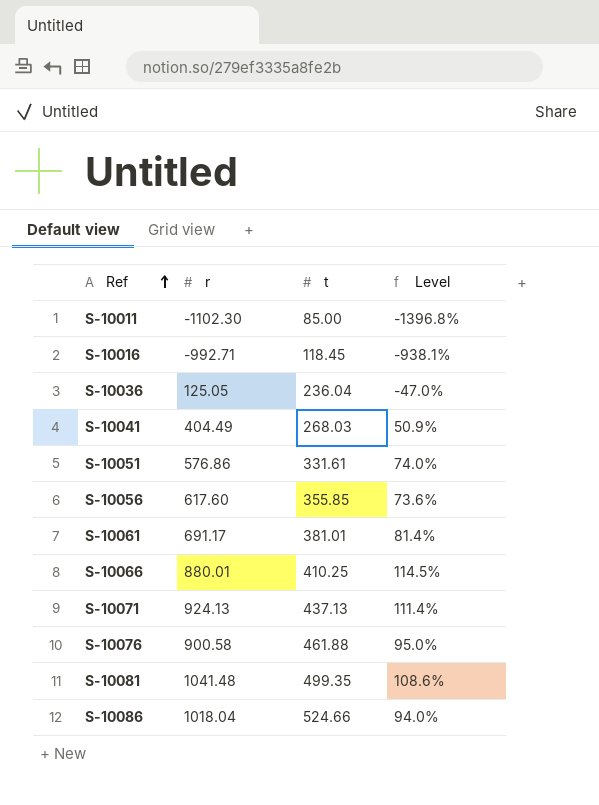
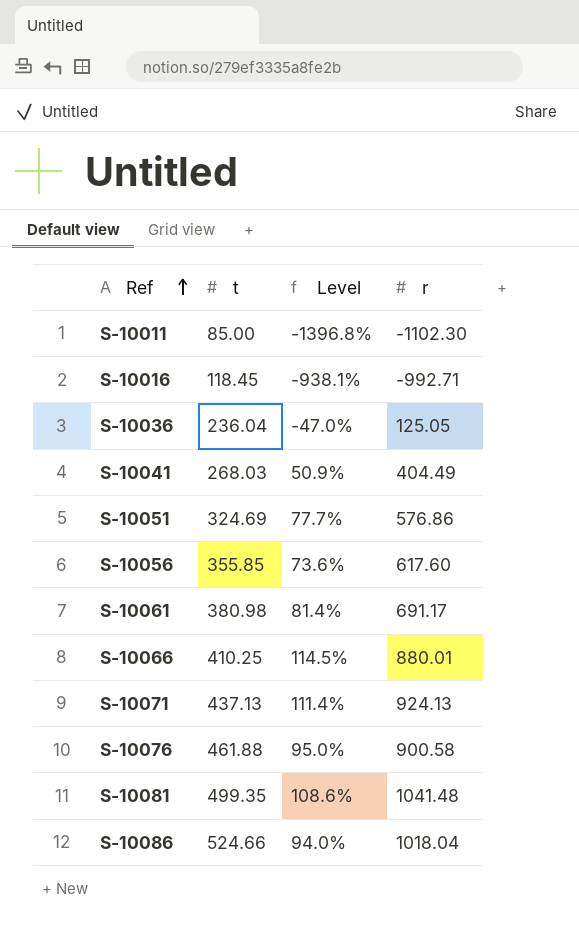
column r | position: 2 -> 4
S-10051 | t: 331.61 -> 324.69
S-10051 | Level: 74.0% -> 77.7%
S-10061 | t: 381.01 -> 380.98

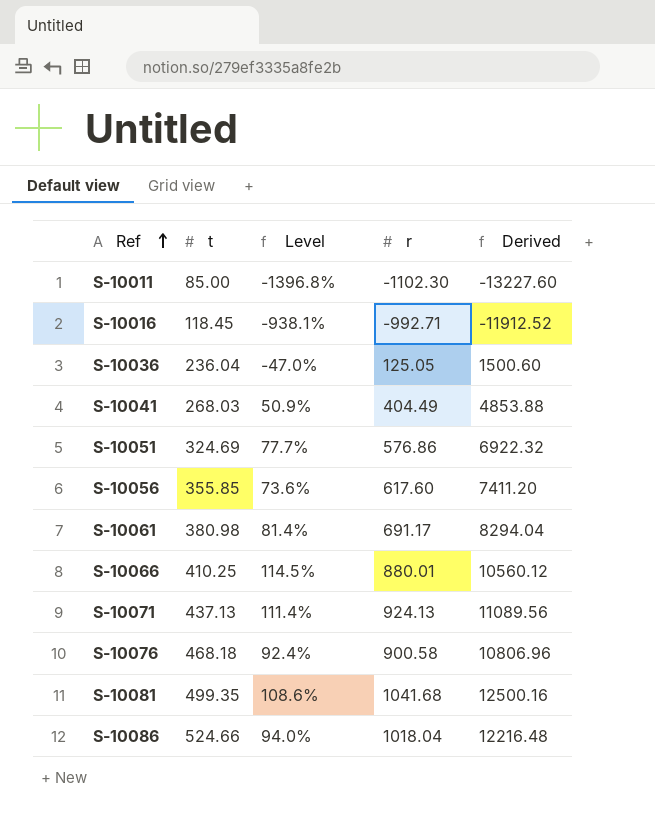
column Derived | formula: none -> [r] * 12
S-10076 | t: 461.88 -> 468.18
S-10076 | Level: 95.0% -> 92.4%
S-10081 | r: 1041.48 -> 1041.68

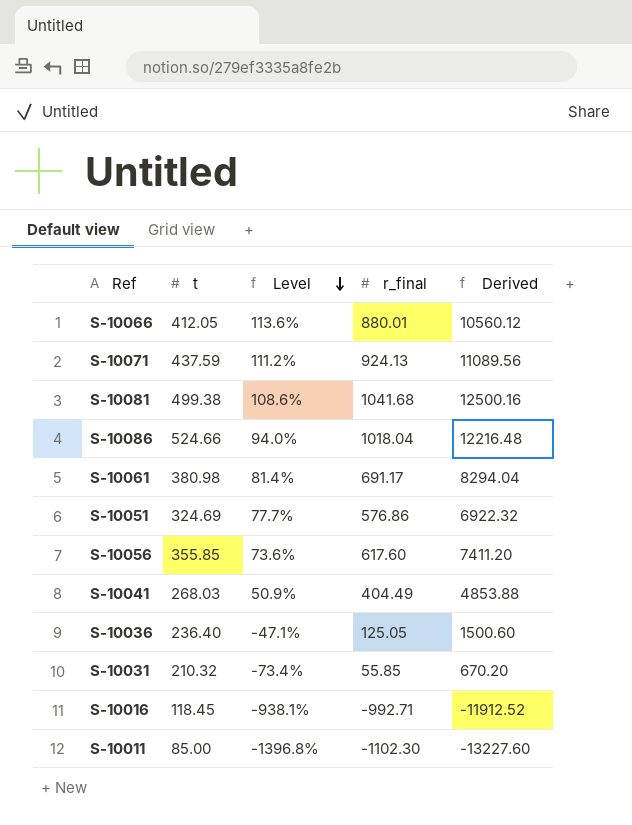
row order: Ref ascending -> Level descending
column name: r -> r_final
row S-10076: 468.18 | 92.4% | 900.58 | 10806.96 -> none
S-10066 | t: 410.25 -> 412.05
S-10066 | Level: 114.5% -> 113.6%
S-10071 | t: 437.13 -> 437.59
S-10071 | Level: 111.4% -> 111.2%
S-10081 | t: 499.35 -> 499.38
S-10036 | t: 236.04 -> 236.40
S-10036 | Level: -47.0% -> -47.1%
row S-10031: none -> 210.32 | -73.4% | 55.85 | 670.20

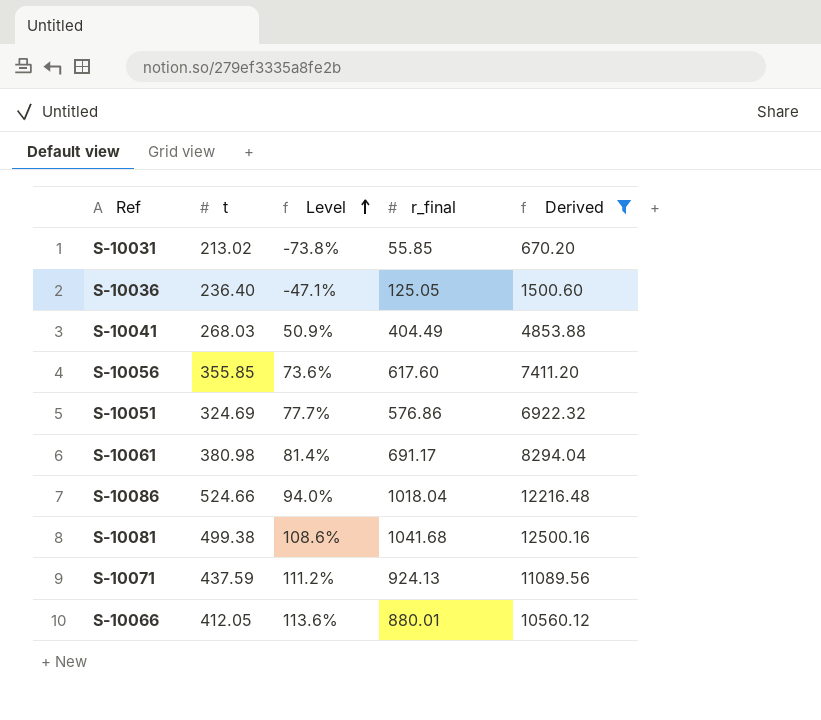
filter: none -> Derived >= 670.20
row order: Level descending -> Level ascending
S-10031 | t: 210.32 -> 213.02
S-10031 | Level: -73.4% -> -73.8%

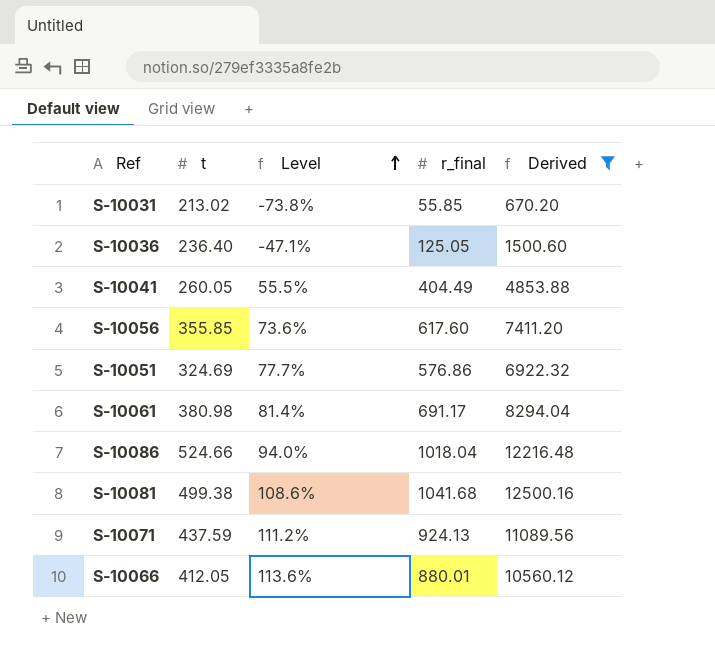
S-10041 | t: 268.03 -> 260.05
S-10041 | Level: 50.9% -> 55.5%

